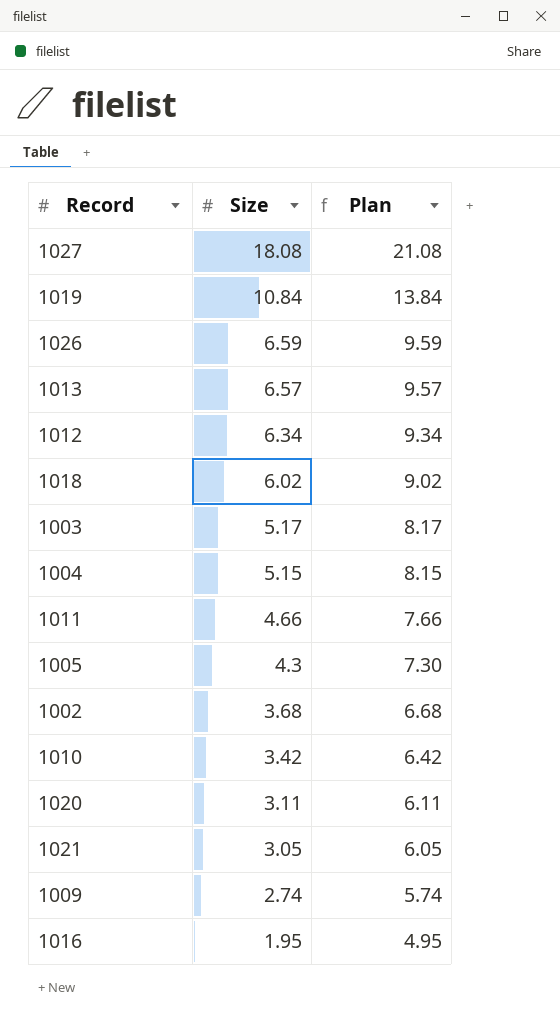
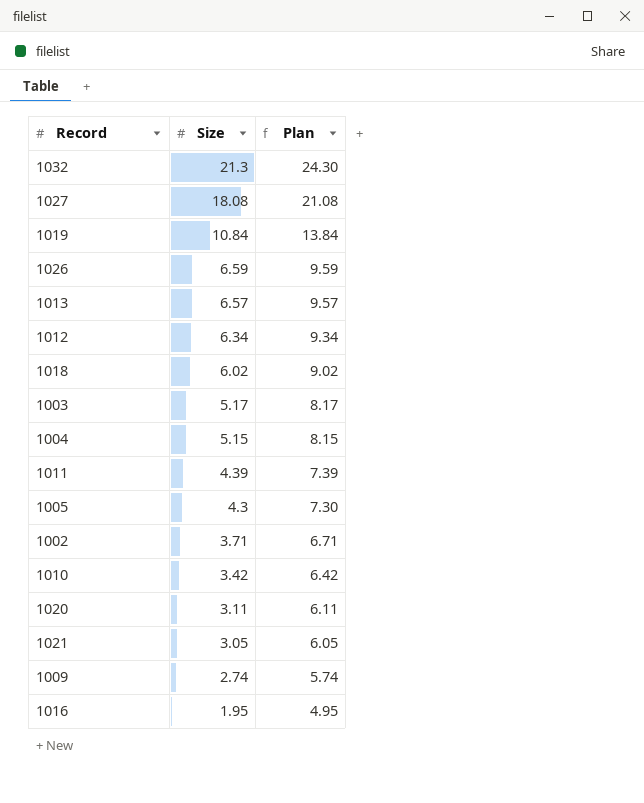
row 1032: none -> 21.3 | 24.30
1011 | Size: 4.66 -> 4.39
1011 | Plan: 7.66 -> 7.39
1002 | Size: 3.68 -> 3.71
1002 | Plan: 6.68 -> 6.71

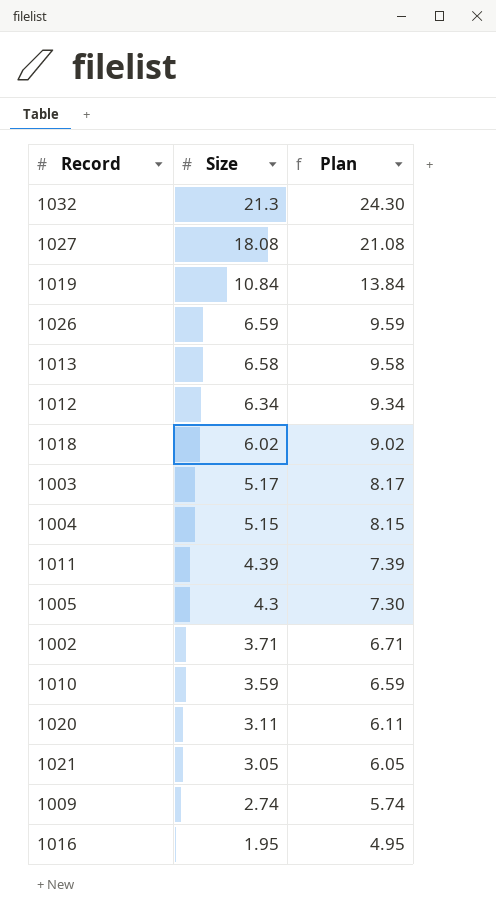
1013 | Size: 6.57 -> 6.58
1013 | Plan: 9.57 -> 9.58
1010 | Size: 3.42 -> 3.59
1010 | Plan: 6.42 -> 6.59

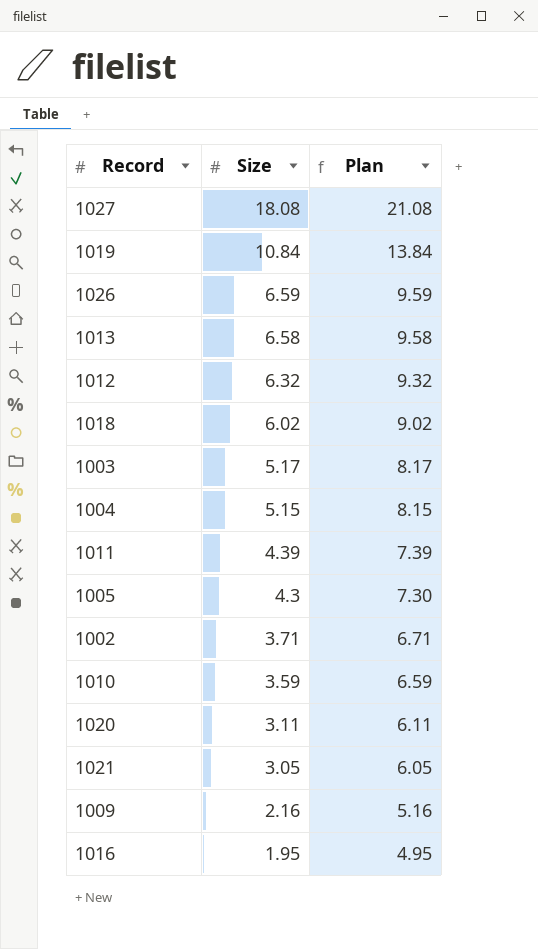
row 1032: 21.3 | 24.30 -> none
1012 | Size: 6.34 -> 6.32
1012 | Plan: 9.34 -> 9.32
1009 | Size: 2.74 -> 2.16
1009 | Plan: 5.74 -> 5.16

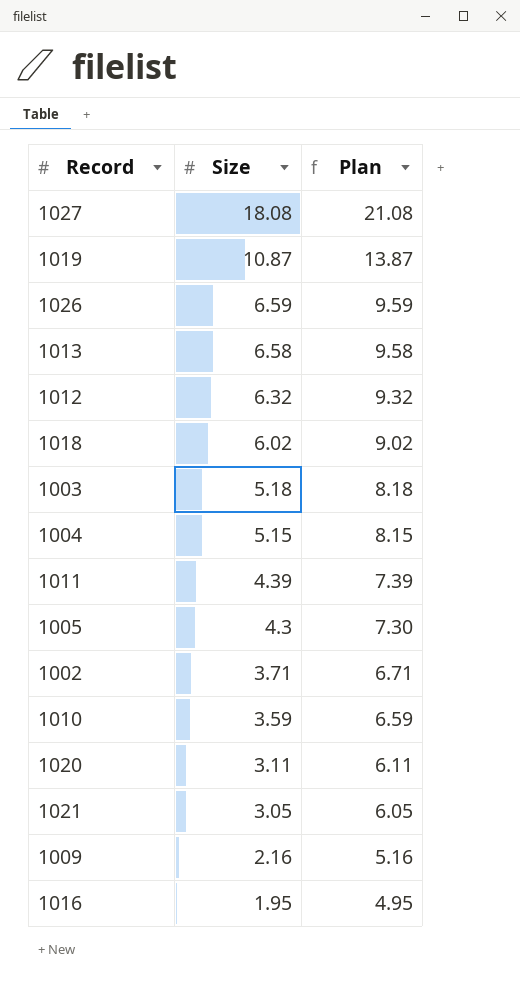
1019 | Size: 10.84 -> 10.87
1019 | Plan: 13.84 -> 13.87
1003 | Size: 5.17 -> 5.18
1003 | Plan: 8.17 -> 8.18

